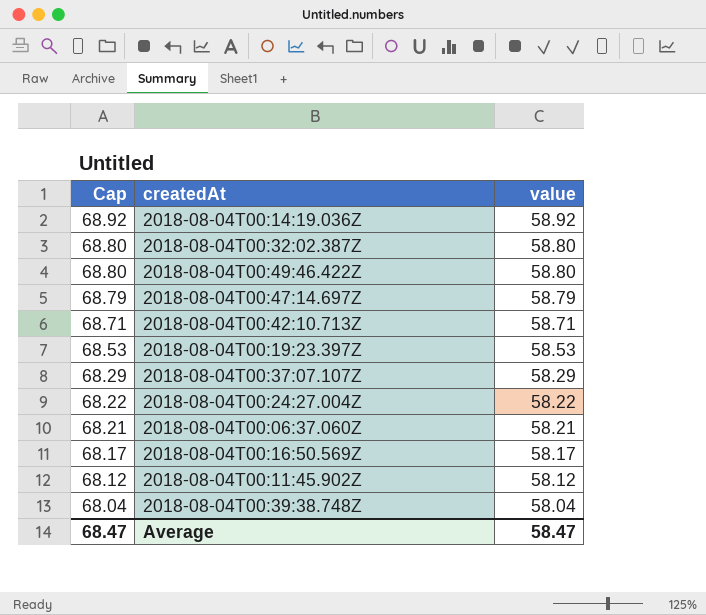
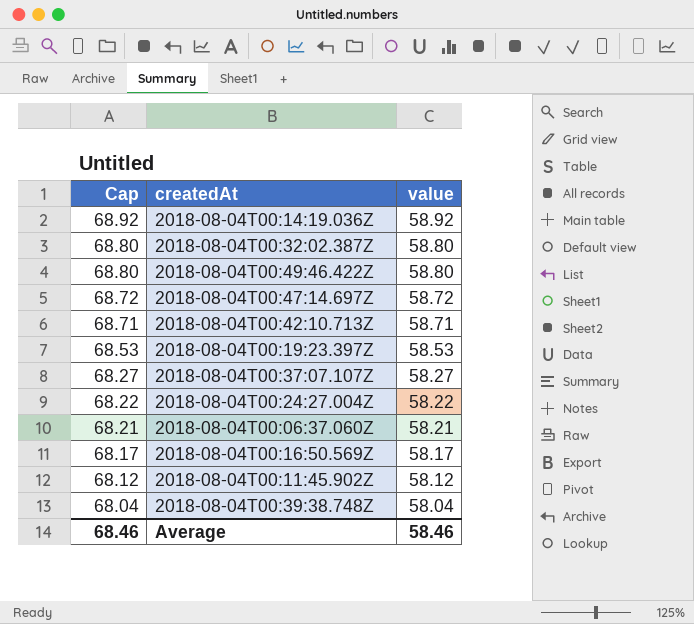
2018-08-04T00:47:14.697Z | Cap: 68.79 -> 68.72
2018-08-04T00:47:14.697Z | value: 58.79 -> 58.72
2018-08-04T00:37:07.107Z | Cap: 68.29 -> 68.27
2018-08-04T00:37:07.107Z | value: 58.29 -> 58.27
Average | Cap: 68.47 -> 68.46
Average | value: 58.47 -> 58.46

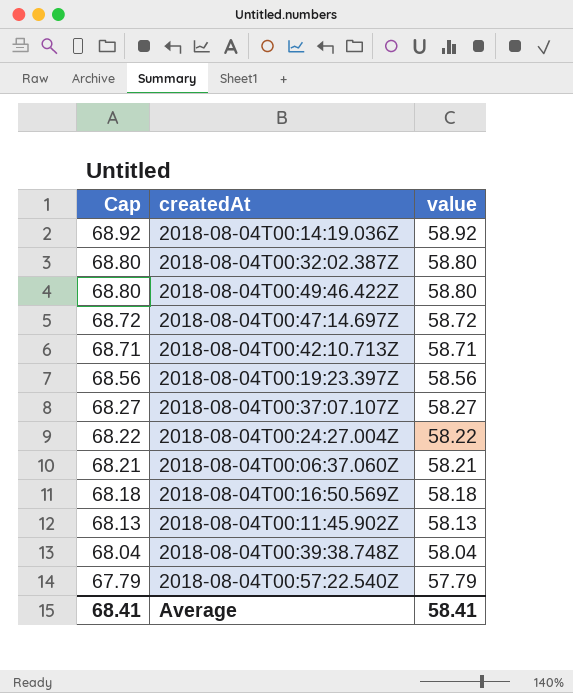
2018-08-04T00:19:23.397Z | Cap: 68.53 -> 68.56
2018-08-04T00:19:23.397Z | value: 58.53 -> 58.56
2018-08-04T00:16:50.569Z | Cap: 68.17 -> 68.18
2018-08-04T00:16:50.569Z | value: 58.17 -> 58.18
2018-08-04T00:11:45.902Z | Cap: 68.12 -> 68.13
2018-08-04T00:11:45.902Z | value: 58.12 -> 58.13
row 2018-08-04T00:57:22.540Z: none -> 67.79 | 57.79
Average | Cap: 68.46 -> 68.41
Average | value: 58.46 -> 58.41

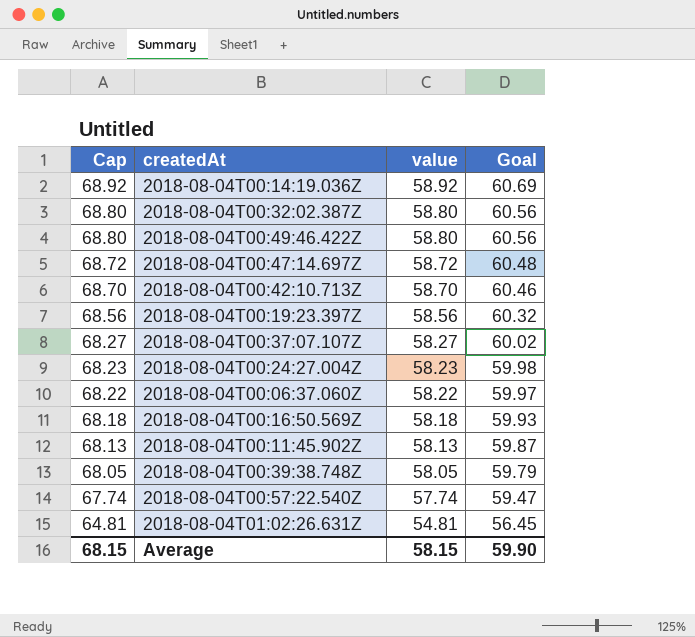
column Goal | formula: none -> [value] * 1.03
2018-08-04T00:42:10.713Z | Cap: 68.71 -> 68.70
2018-08-04T00:42:10.713Z | value: 58.71 -> 58.70
2018-08-04T00:24:27.004Z | Cap: 68.22 -> 68.23
2018-08-04T00:24:27.004Z | value: 58.22 -> 58.23
2018-08-04T00:06:37.060Z | Cap: 68.21 -> 68.22
2018-08-04T00:06:37.060Z | value: 58.21 -> 58.22
2018-08-04T00:39:38.748Z | Cap: 68.04 -> 68.05
2018-08-04T00:39:38.748Z | value: 58.04 -> 58.05
2018-08-04T00:57:22.540Z | Cap: 67.79 -> 67.74
2018-08-04T00:57:22.540Z | value: 57.79 -> 57.74
row 2018-08-04T01:02:26.631Z: none -> 64.81 | 54.81 | 56.45
Average | Cap: 68.41 -> 68.15
Average | value: 58.41 -> 58.15

